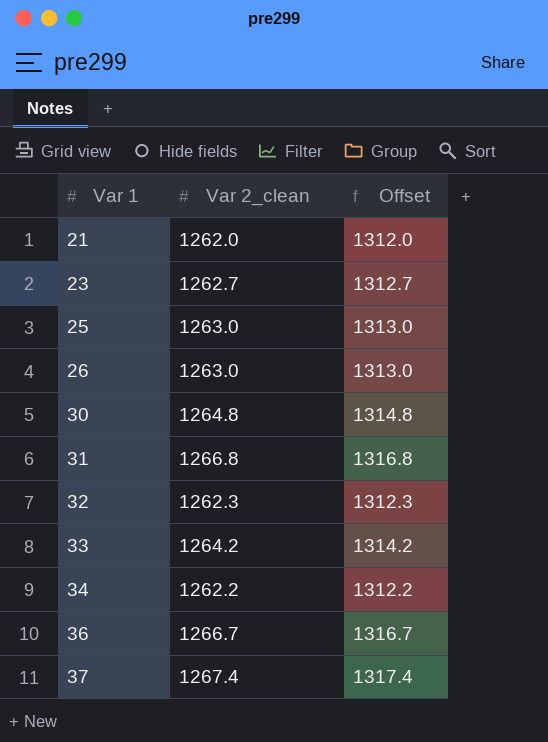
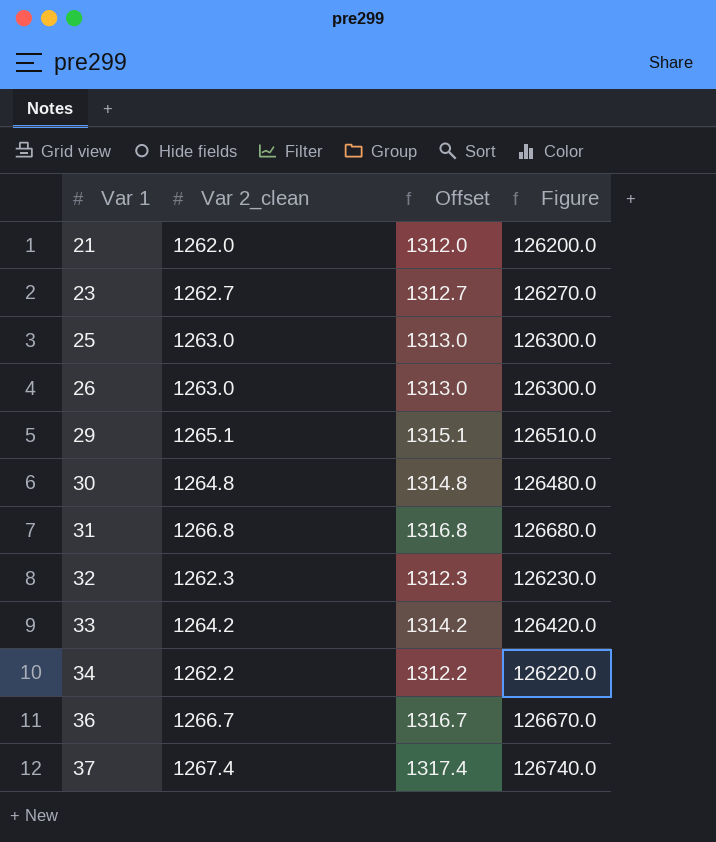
column Figure | formula: none -> [Var 2_clean] * 100
row 29: none -> 1265.1 | 1315.1 | 126510.0

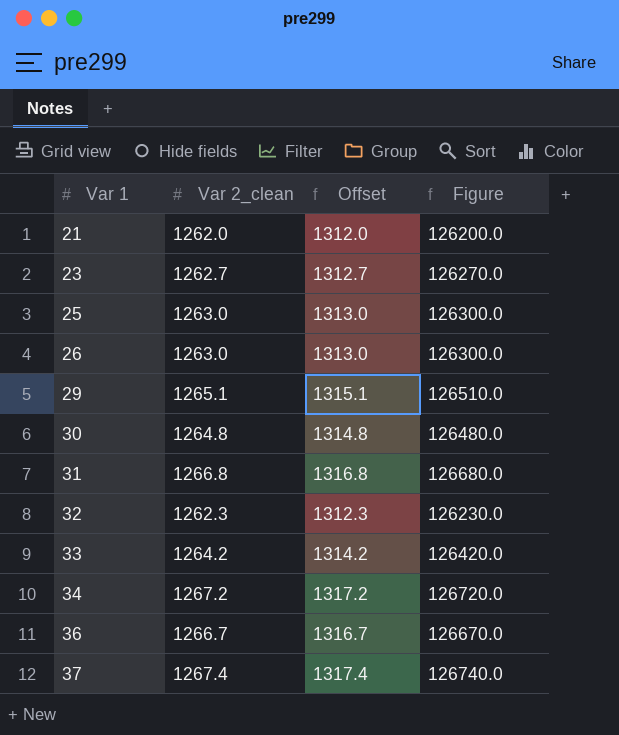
34 | Var 2_clean: 1262.2 -> 1267.2
34 | Offset: 1312.2 -> 1317.2
34 | Figure: 126220.0 -> 126720.0

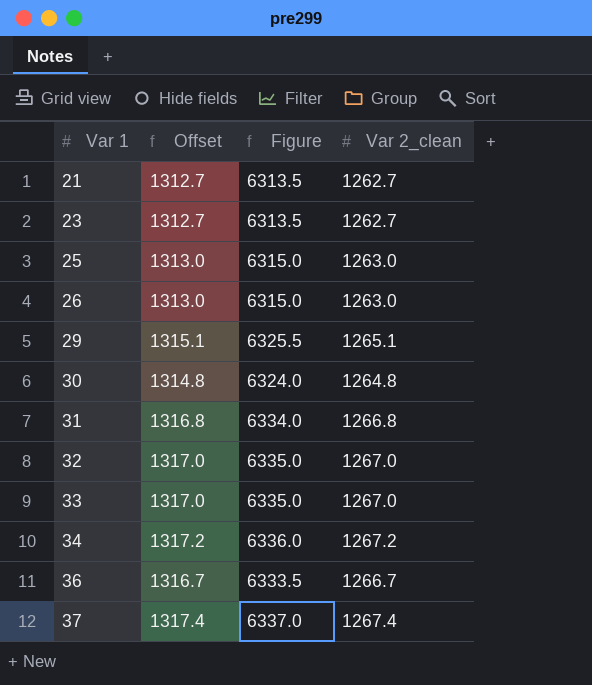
column Figure | formula: [Var 2_clean] * 100 -> [Var 2_clean] * 5
column Var 2_clean | position: 2 -> 4
21 | Offset: 1312.0 -> 1312.7
21 | Var 2_clean: 1262.0 -> 1262.7
32 | Offset: 1312.3 -> 1317.0
32 | Var 2_clean: 1262.3 -> 1267.0
33 | Offset: 1314.2 -> 1317.0
33 | Var 2_clean: 1264.2 -> 1267.0

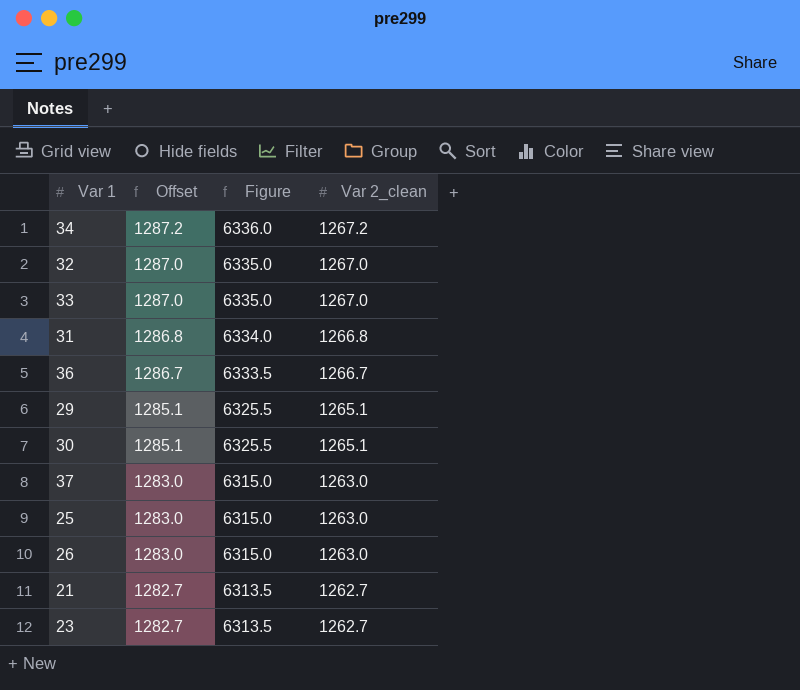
row order: Var 1 ascending -> Offset descending
column Offset | formula: [Var 2_clean] + 50 -> [Var 2_clean] + 20
30 | Figure: 6324.0 -> 6325.5
30 | Var 2_clean: 1264.8 -> 1265.1
37 | Figure: 6337.0 -> 6315.0
37 | Var 2_clean: 1267.4 -> 1263.0

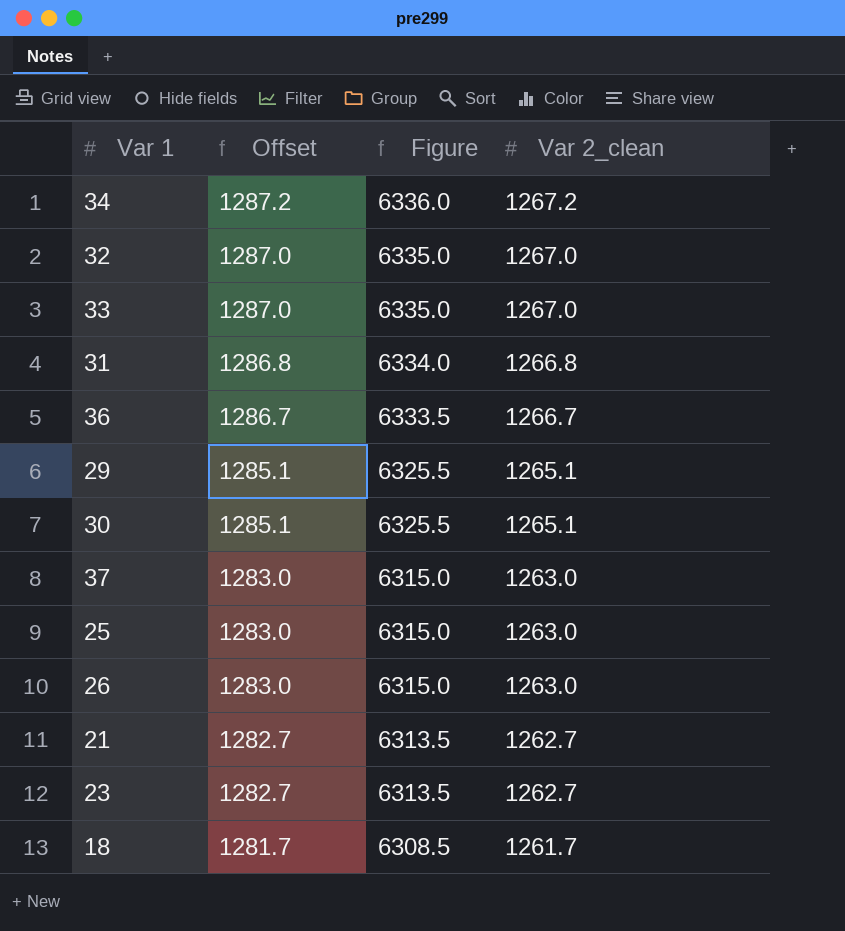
row 18: none -> 1281.7 | 6308.5 | 1261.7

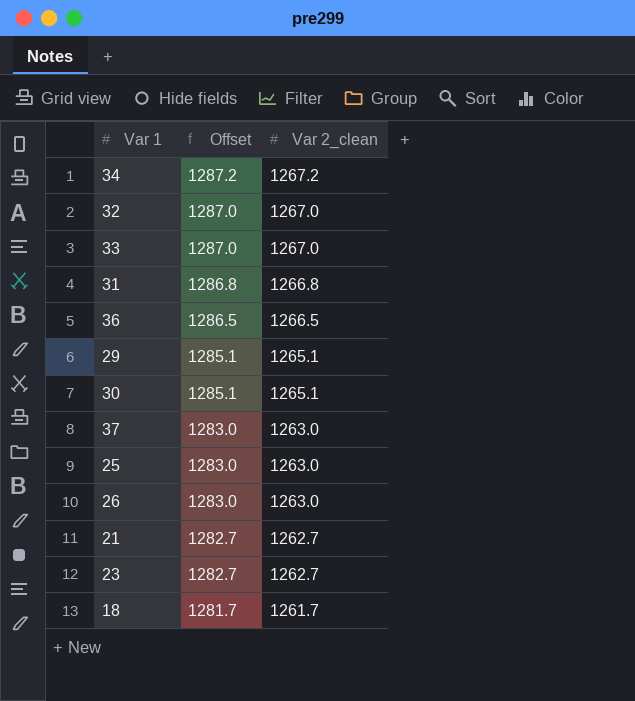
column Figure | formula: [Var 2_clean] * 5 -> none
36 | Offset: 1286.7 -> 1286.5
36 | Var 2_clean: 1266.7 -> 1266.5

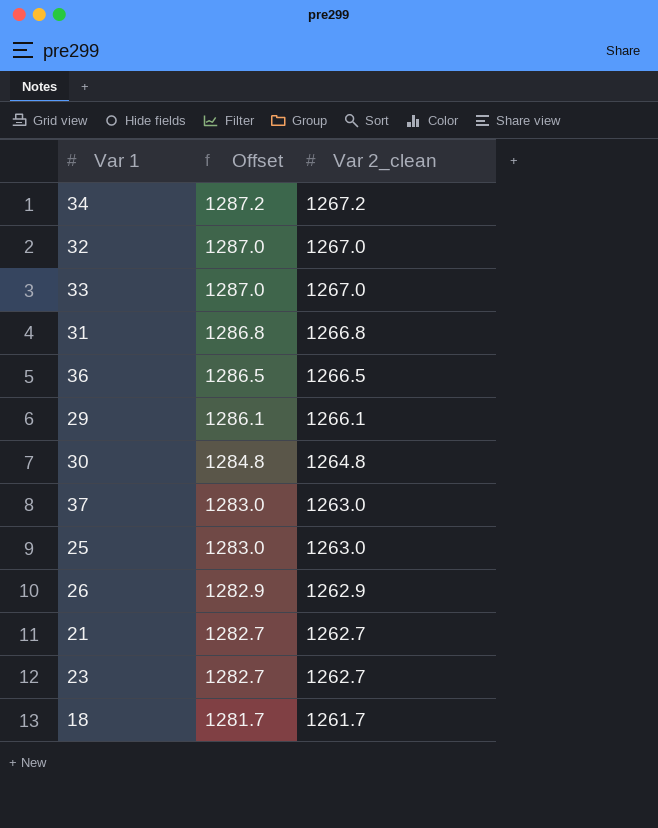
29 | Offset: 1285.1 -> 1286.1
29 | Var 2_clean: 1265.1 -> 1266.1
30 | Offset: 1285.1 -> 1284.8
30 | Var 2_clean: 1265.1 -> 1264.8
26 | Offset: 1283.0 -> 1282.9
26 | Var 2_clean: 1263.0 -> 1262.9

